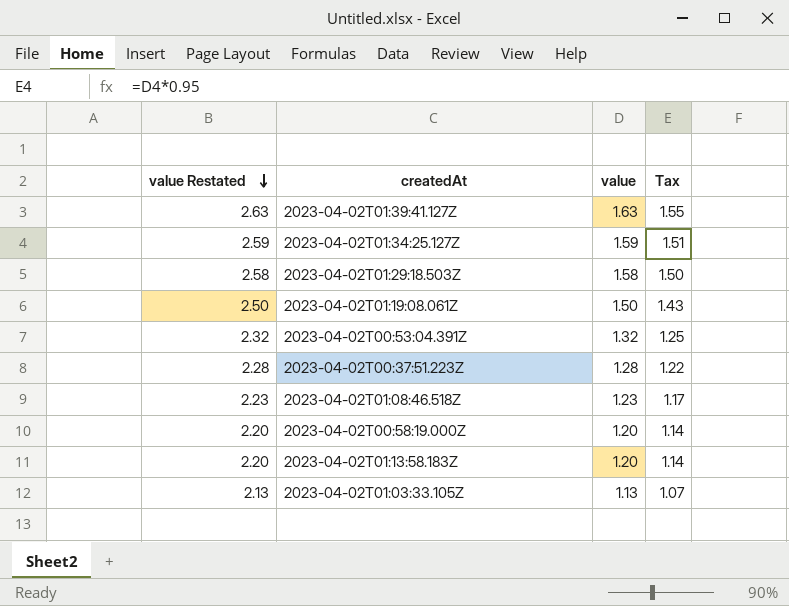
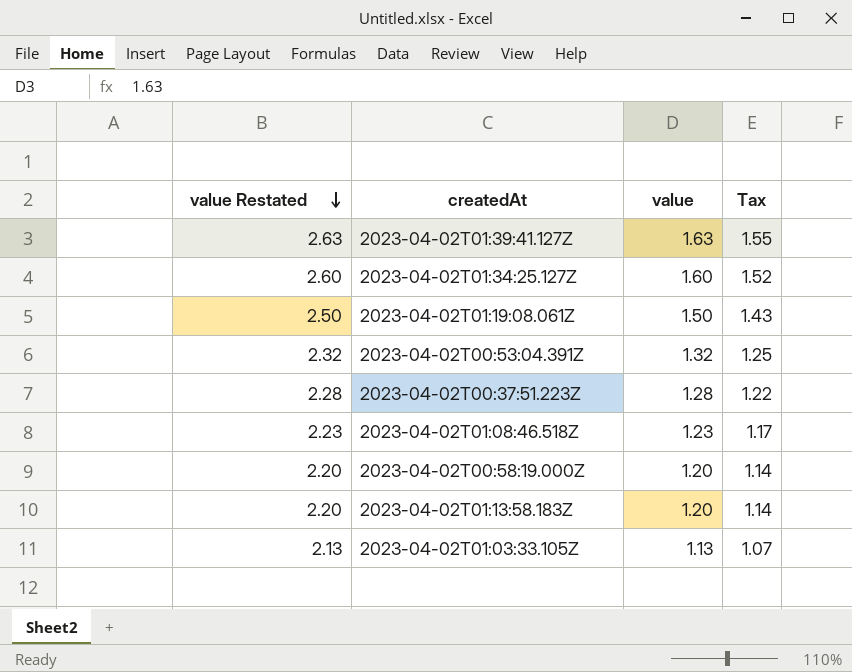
row 2023-04-02T01:29:18.503Z: 2.58 | 1.58 | 1.50 -> none
2023-04-02T01:34:25.127Z | value Restated: 2.59 -> 2.60
2023-04-02T01:34:25.127Z | value: 1.59 -> 1.60
2023-04-02T01:34:25.127Z | Tax: 1.51 -> 1.52

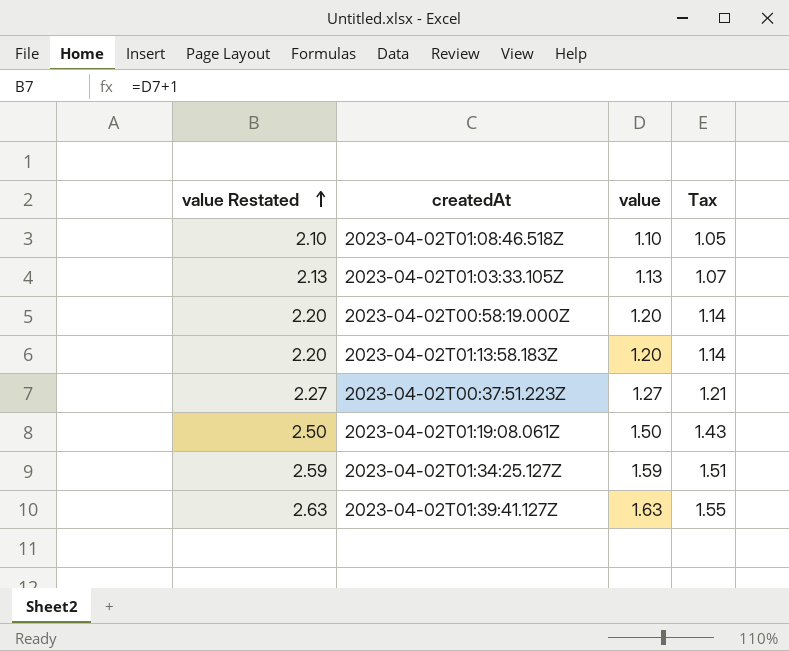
row order: value Restated descending -> value Restated ascending
row 2023-04-02T00:53:04.391Z: 2.32 | 1.32 | 1.25 -> none
2023-04-02T01:08:46.518Z | value Restated: 2.23 -> 2.10
2023-04-02T01:08:46.518Z | value: 1.23 -> 1.10
2023-04-02T01:08:46.518Z | Tax: 1.17 -> 1.05
2023-04-02T00:37:51.223Z | value Restated: 2.28 -> 2.27
2023-04-02T00:37:51.223Z | value: 1.28 -> 1.27
2023-04-02T00:37:51.223Z | Tax: 1.22 -> 1.21
2023-04-02T01:34:25.127Z | value Restated: 2.60 -> 2.59
2023-04-02T01:34:25.127Z | value: 1.60 -> 1.59
2023-04-02T01:34:25.127Z | Tax: 1.52 -> 1.51

